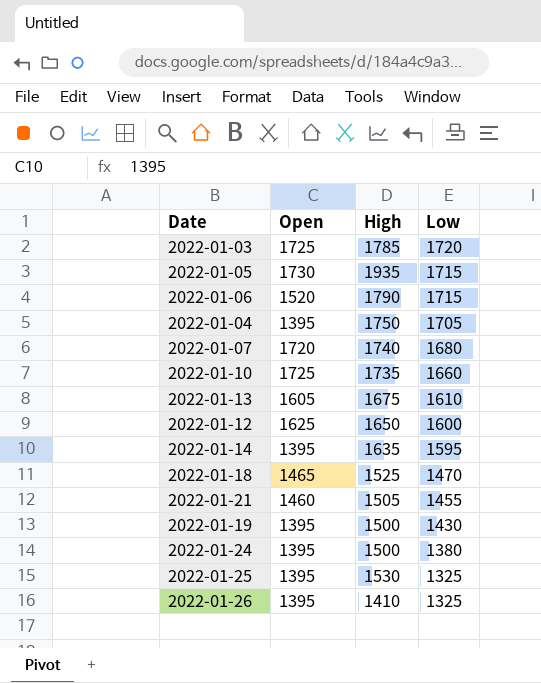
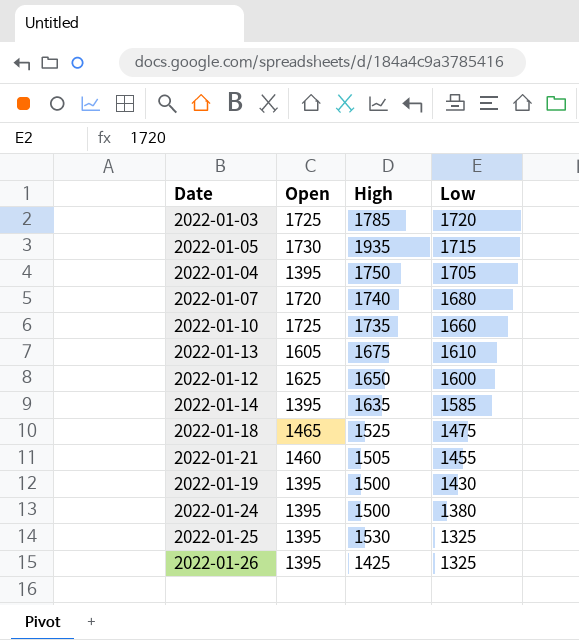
row 2022-01-06: 1520 | 1790 | 1715 -> none
2022-01-14 | Low: 1595 -> 1585
2022-01-18 | Low: 1470 -> 1475
2022-01-26 | High: 1410 -> 1425

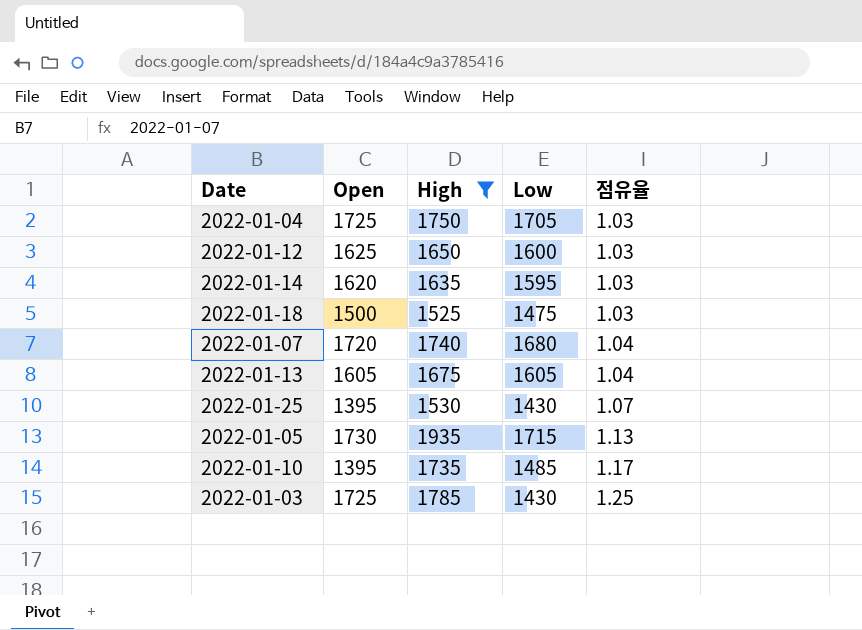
filter: none -> High >= 1525
row order: Low descending -> 점유율 ascending
column 점유율 | formula: none -> [High] / [Low]
2022-01-04 | Open: 1395 -> 1725
2022-01-14 | Open: 1395 -> 1620
2022-01-14 | Low: 1585 -> 1595
2022-01-18 | Open: 1465 -> 1500
2022-01-13 | Low: 1610 -> 1605
2022-01-25 | Low: 1325 -> 1430
2022-01-10 | Open: 1725 -> 1395
2022-01-10 | Low: 1660 -> 1485
2022-01-03 | Low: 1720 -> 1430

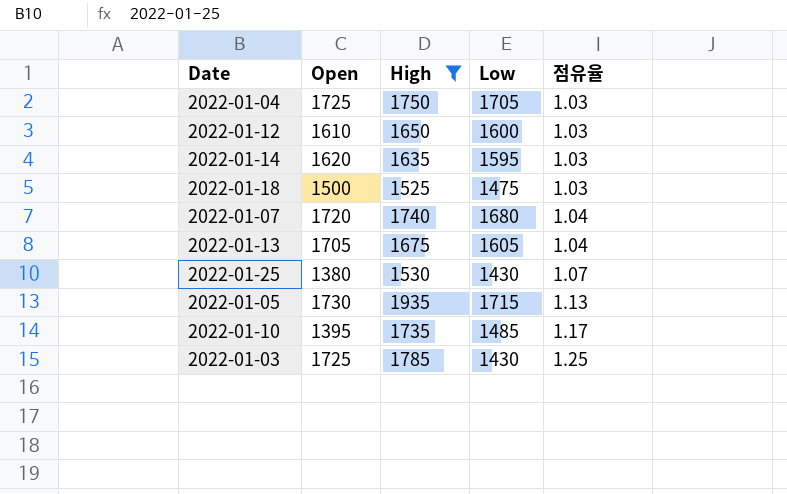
2022-01-12 | Open: 1625 -> 1610
2022-01-13 | Open: 1605 -> 1705
2022-01-25 | Open: 1395 -> 1380

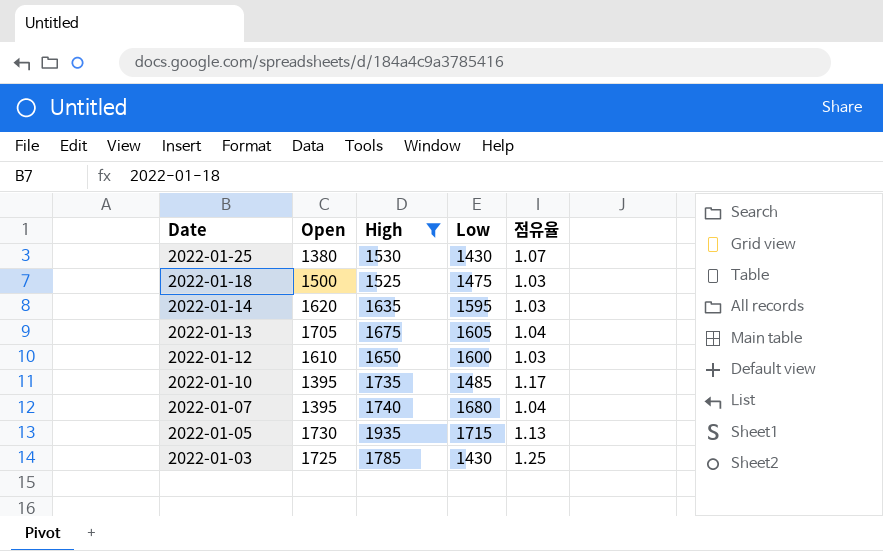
row order: 점유율 ascending -> Date descending
row 2022-01-04: 1725 | 1750 | 1705 | 1.03 -> none
2022-01-07 | Open: 1720 -> 1395

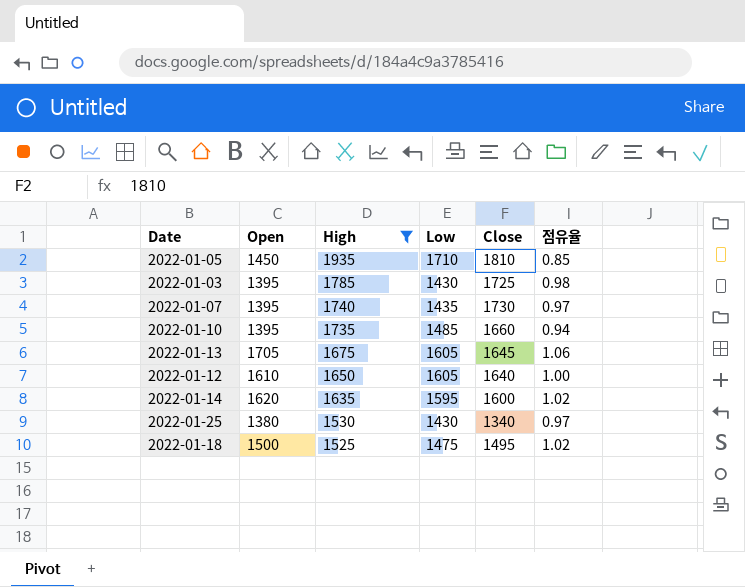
row order: Date descending -> High descending
column Close | position: none -> 5
column 점유율 | formula: [High] / [Low] -> [Open] / [Low]
2022-01-05 | Open: 1730 -> 1450
2022-01-05 | Low: 1715 -> 1710
2022-01-03 | Open: 1725 -> 1395
2022-01-07 | Low: 1680 -> 1435
2022-01-12 | Low: 1600 -> 1605

